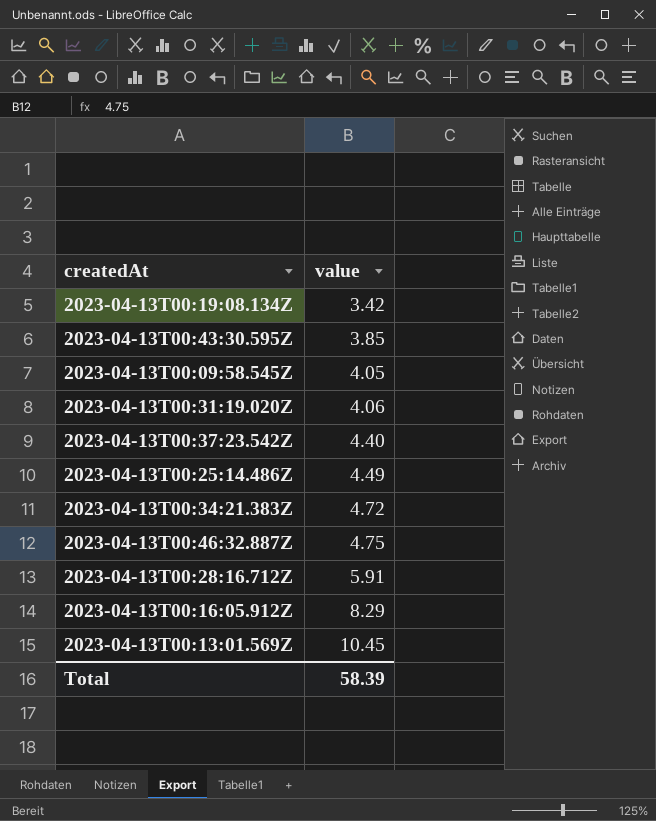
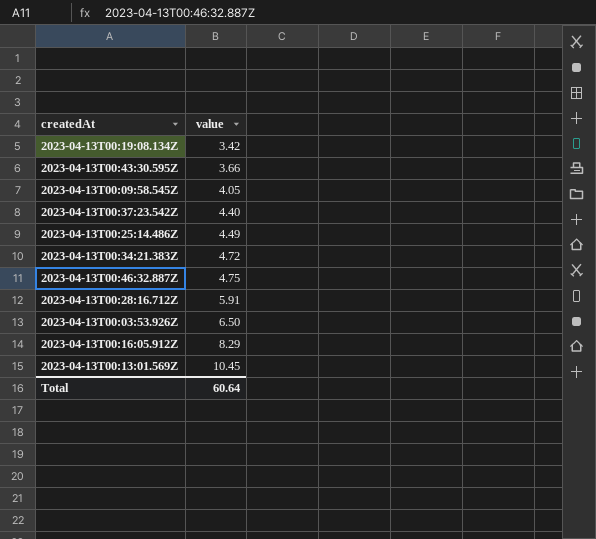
row 2023-04-13T00:31:19.020Z: 4.06 -> none
2023-04-13T00:43:30.595Z | value: 3.85 -> 3.66
row 2023-04-13T00:03:53.926Z: none -> 6.50
Total | value: 58.39 -> 60.64

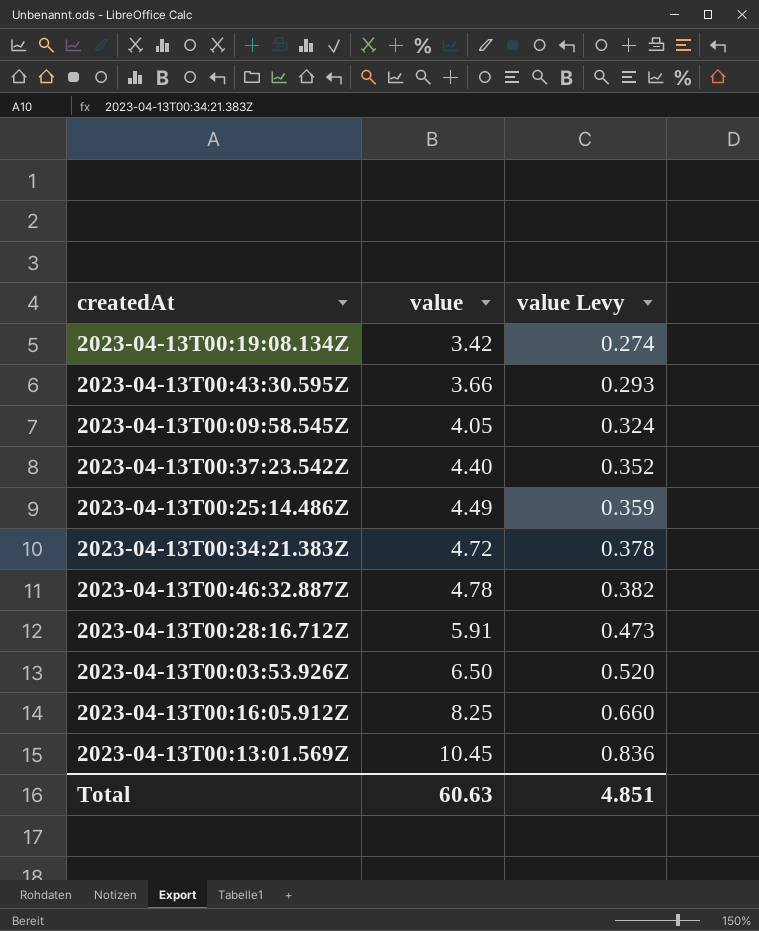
column value Levy | formula: none -> [value] * 0.08
2023-04-13T00:46:32.887Z | value: 4.75 -> 4.78
2023-04-13T00:16:05.912Z | value: 8.29 -> 8.25
Total | value: 60.64 -> 60.63

